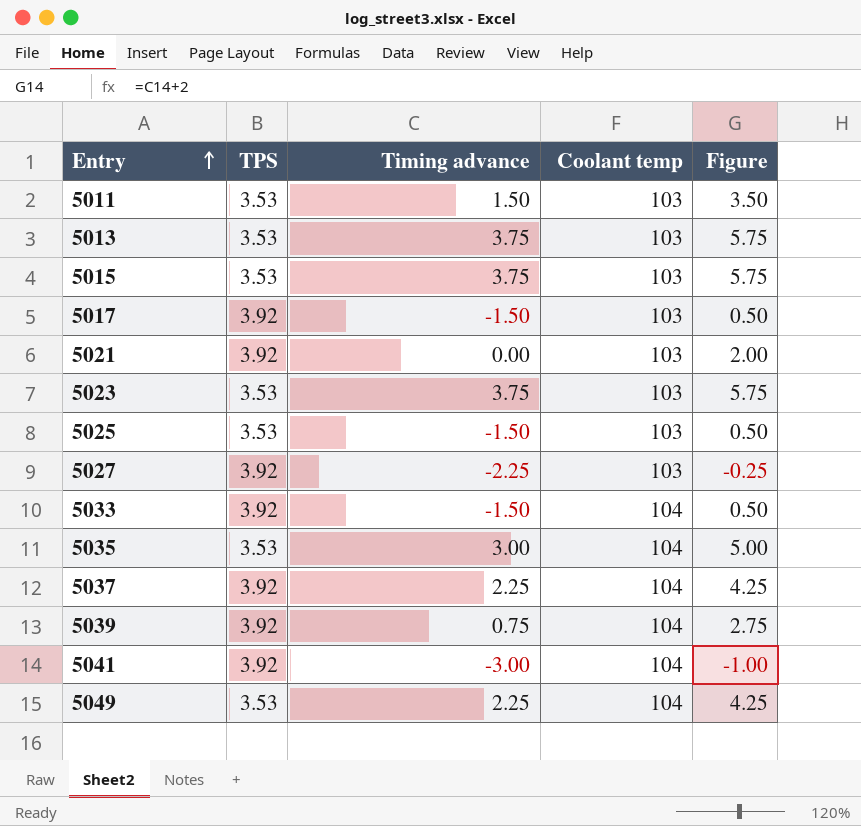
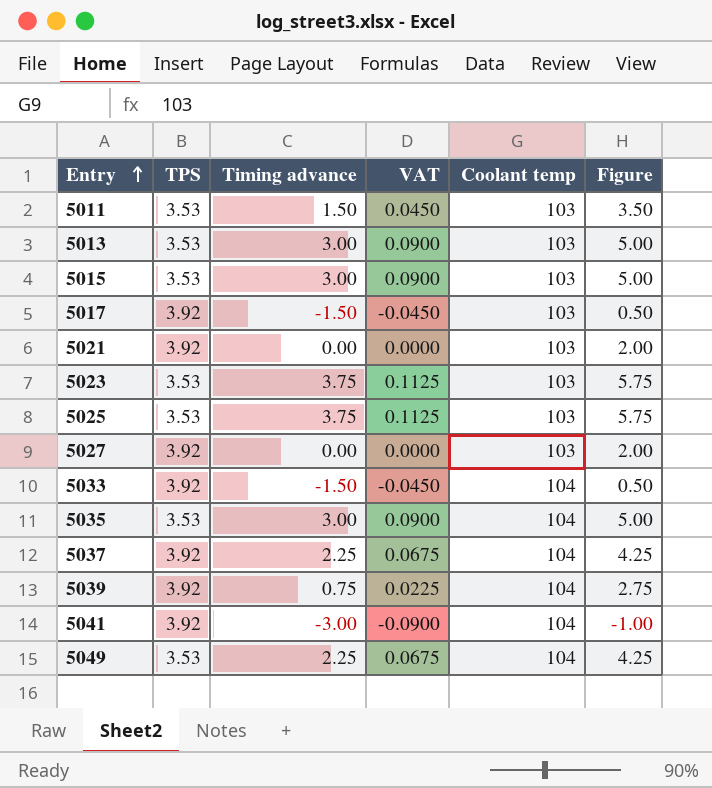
column VAT | formula: none -> [Timing advance] * 0.03
5013 | Timing advance: 3.75 -> 3.00
5013 | Figure: 5.75 -> 5.00
5015 | Timing advance: 3.75 -> 3.00
5015 | Figure: 5.75 -> 5.00
5025 | Timing advance: -1.50 -> 3.75
5025 | Figure: 0.50 -> 5.75
5027 | Timing advance: -2.25 -> 0.00
5027 | Figure: -0.25 -> 2.00

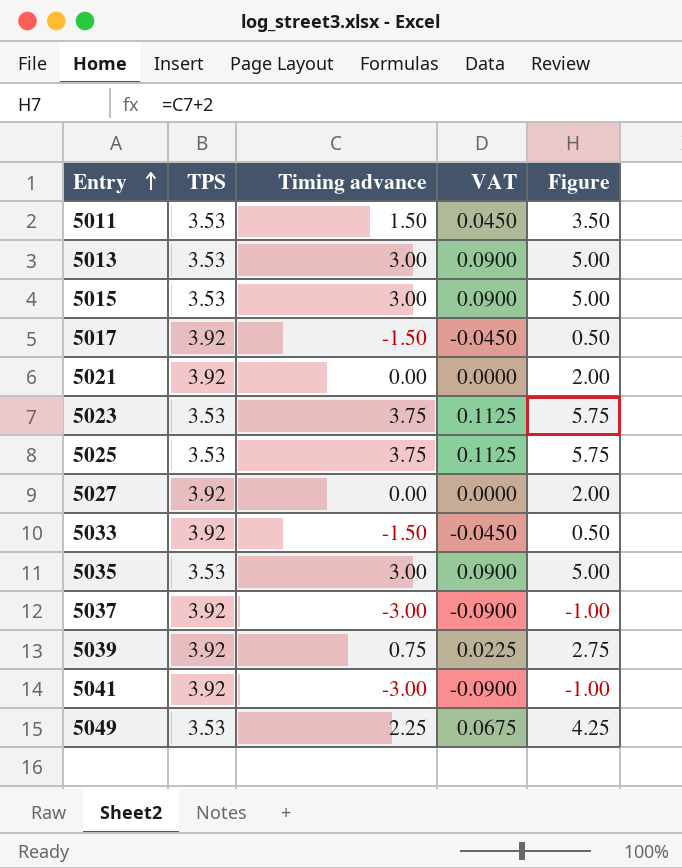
column Coolant temp | position: 5 -> none
5037 | Timing advance: 2.25 -> -3.00
5037 | VAT: 0.0675 -> -0.0900
5037 | Figure: 4.25 -> -1.00

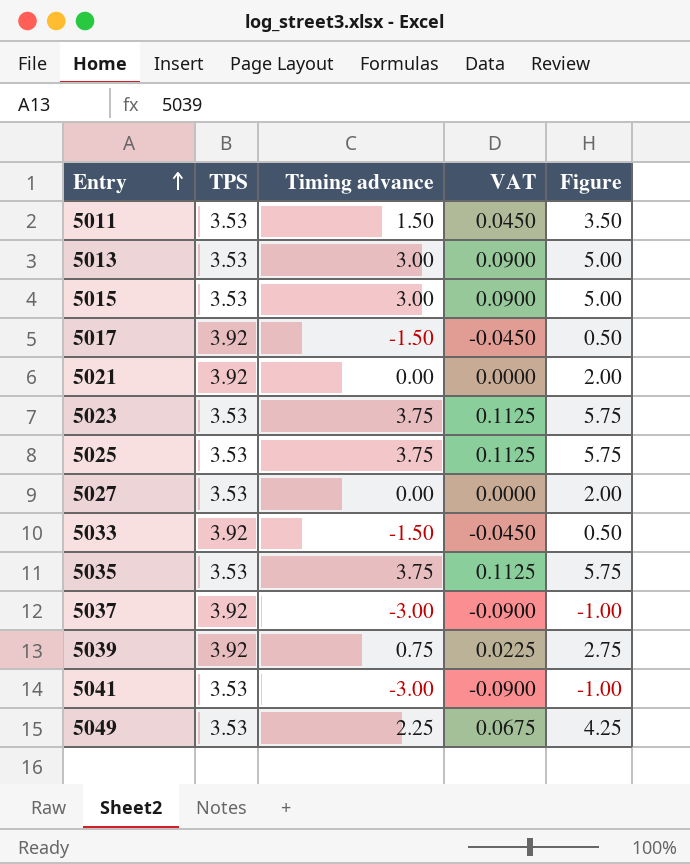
5027 | TPS: 3.92 -> 3.53
5035 | Timing advance: 3.00 -> 3.75
5035 | VAT: 0.0900 -> 0.1125
5035 | Figure: 5.00 -> 5.75
5041 | TPS: 3.92 -> 3.53

